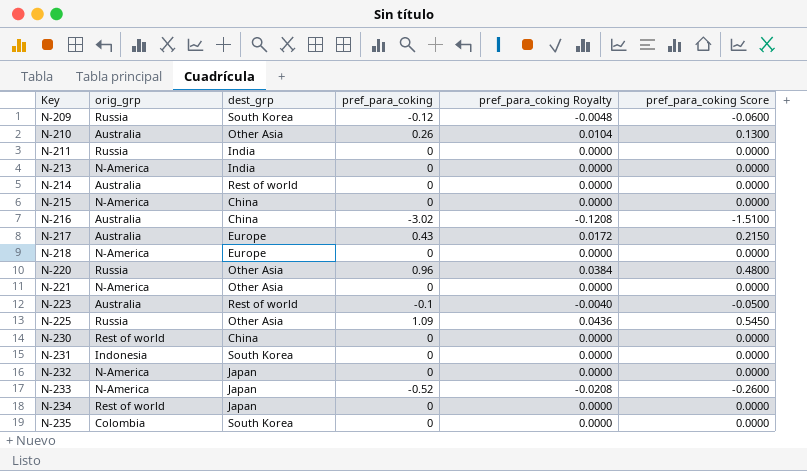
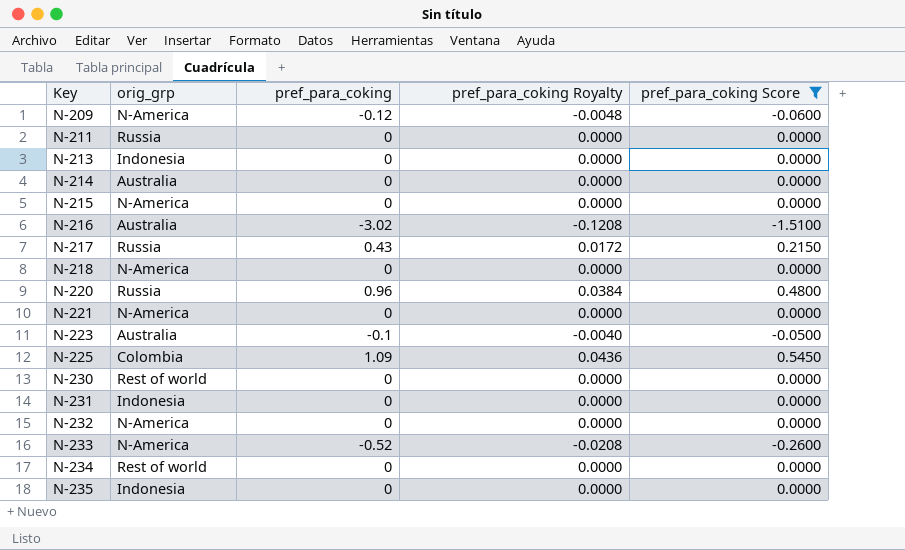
filter: none -> pref_para_coking Score != 0.1300
column dest_grp | position: 3 -> none
N-209 | orig_grp: Russia -> N-America
N-213 | orig_grp: N-America -> Indonesia
N-217 | orig_grp: Australia -> Russia
N-225 | orig_grp: Russia -> Colombia
N-235 | orig_grp: Colombia -> Indonesia

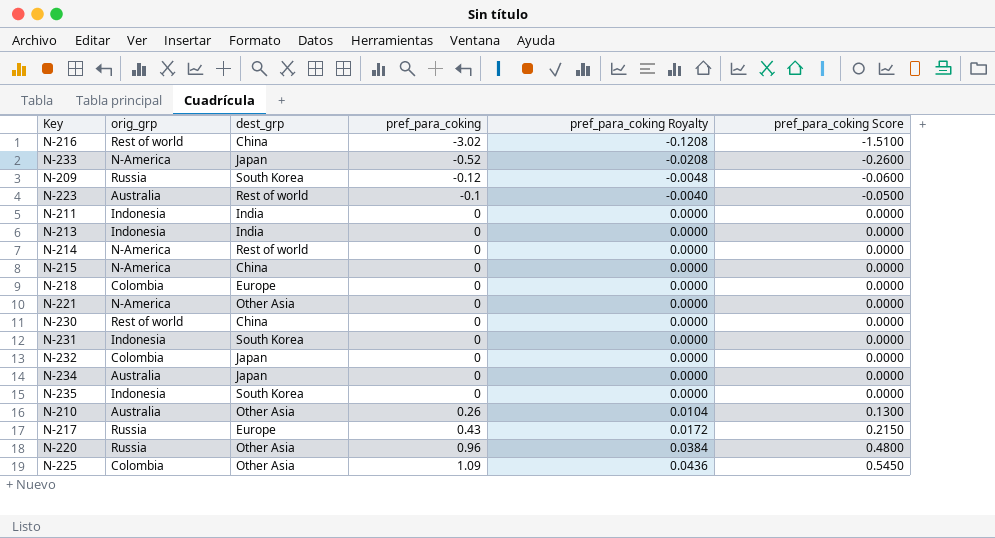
filter: pref_para_coking Score != 0.1300 -> none
row order: Key ascending -> pref_para_coking ascending
column dest_grp | position: none -> 3
N-216 | orig_grp: Australia -> Rest of world
N-209 | orig_grp: N-America -> Russia
N-211 | orig_grp: Russia -> Indonesia
N-214 | orig_grp: Australia -> N-America
N-218 | orig_grp: N-America -> Colombia
N-232 | orig_grp: N-America -> Colombia
N-234 | orig_grp: Rest of world -> Australia

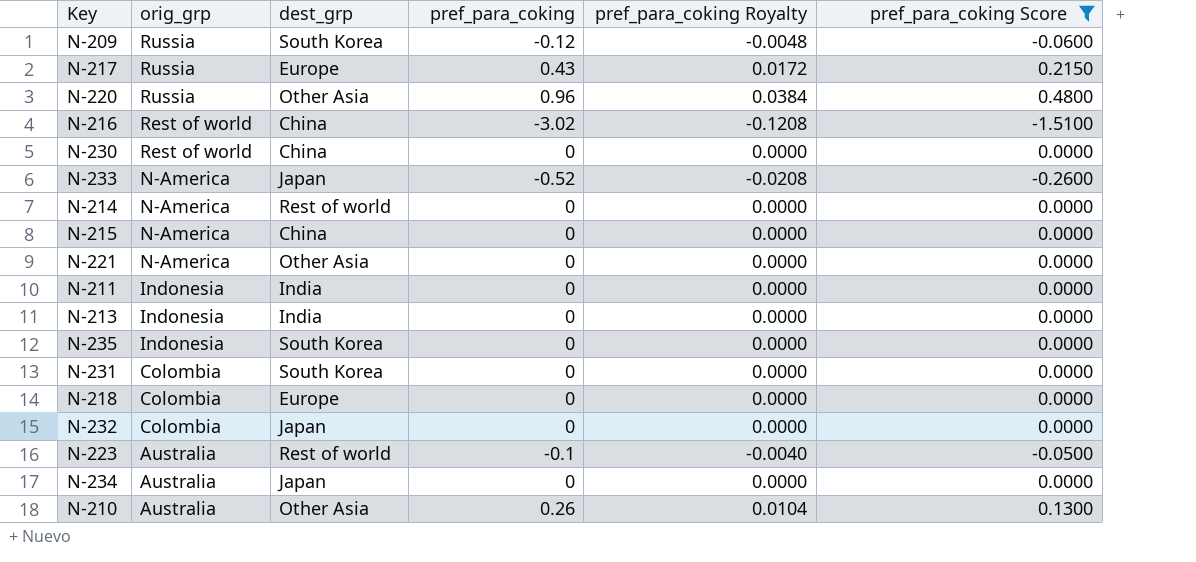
filter: none -> pref_para_coking Score != 0.5450
row order: pref_para_coking ascending -> orig_grp descending
N-231 | orig_grp: Indonesia -> Colombia

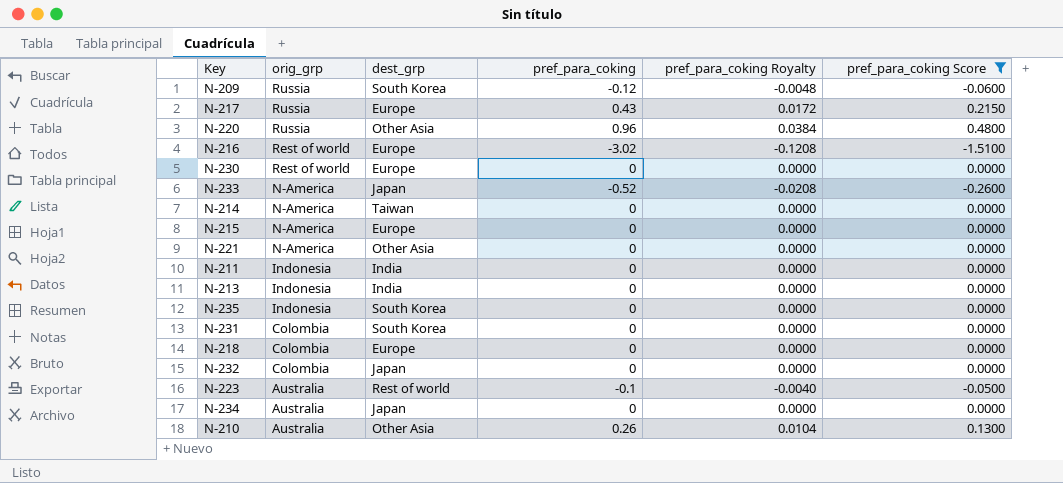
N-216 | dest_grp: China -> Europe
N-230 | dest_grp: China -> Europe
N-214 | dest_grp: Rest of world -> Taiwan
N-215 | dest_grp: China -> Europe

